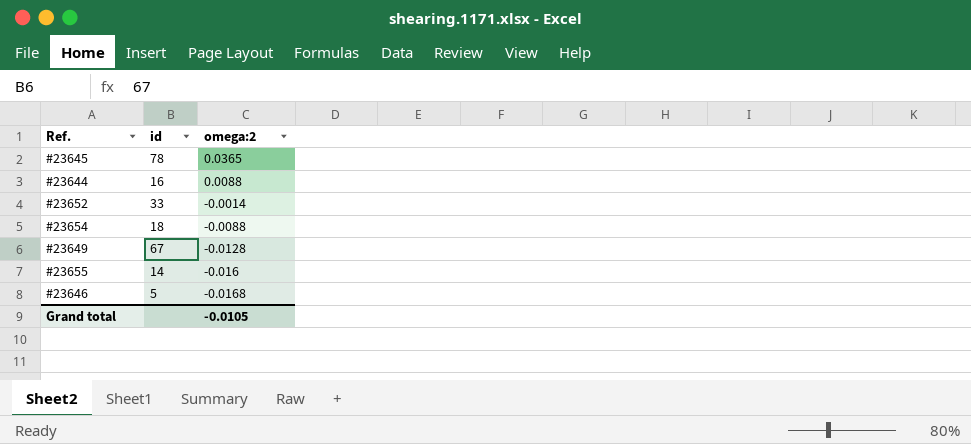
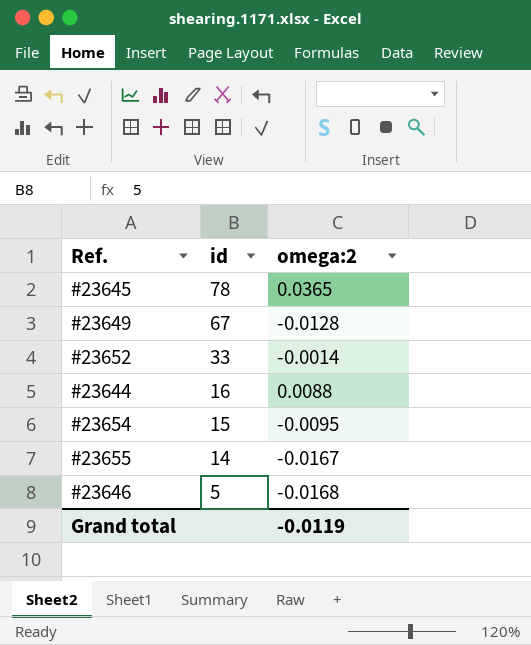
row order: omega:2 descending -> id descending
#23654 | id: 18 -> 15
#23654 | omega:2: -0.0088 -> -0.0095
#23655 | omega:2: -0.016 -> -0.0167
Grand total | omega:2: -0.0105 -> -0.0119

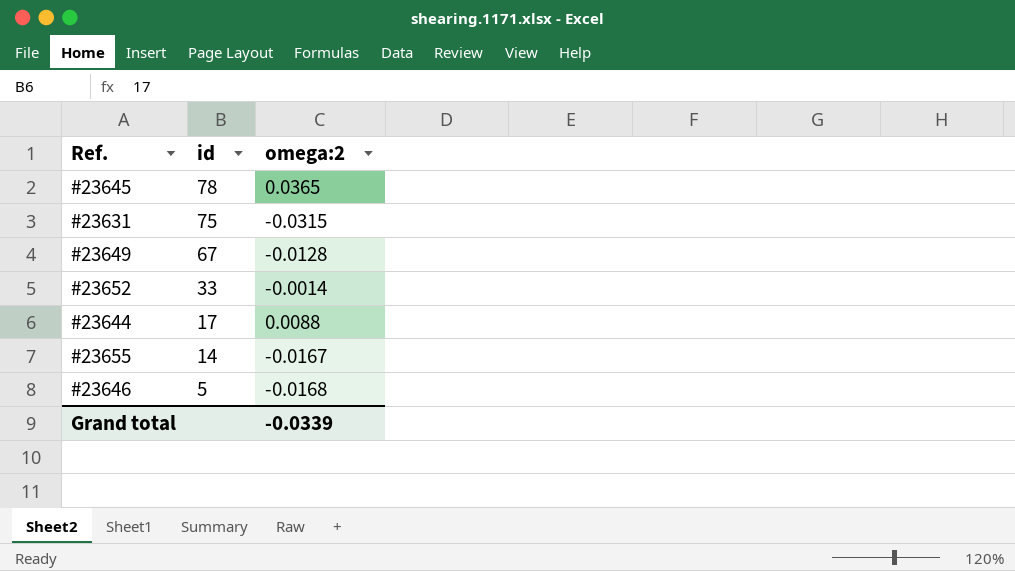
row #23654: 15 | -0.0095 -> none
row #23631: none -> 75 | -0.0315
#23644 | id: 16 -> 17
Grand total | omega:2: -0.0119 -> -0.0339

